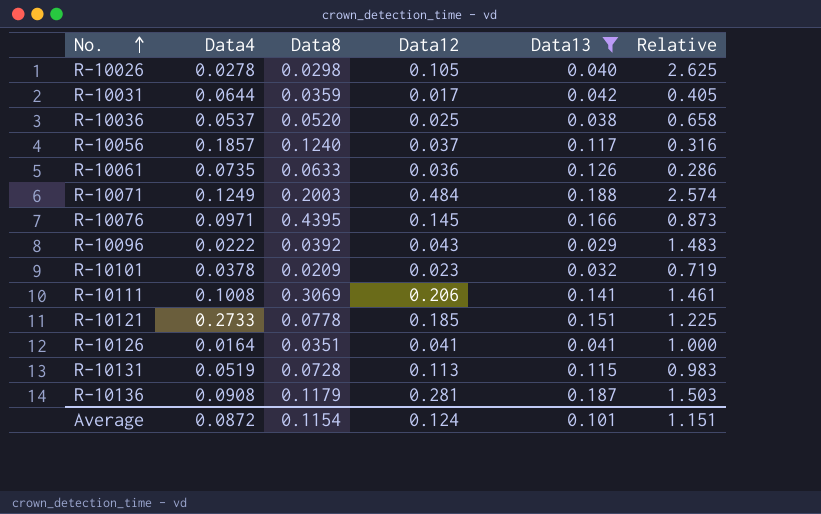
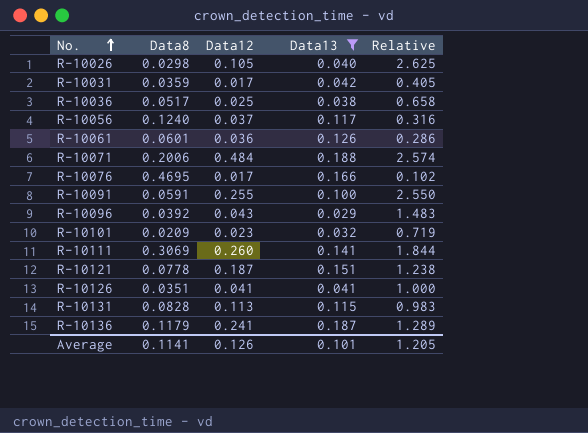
column Data4 | position: 2 -> none
R-10036 | Data8: 0.0520 -> 0.0517
R-10061 | Data8: 0.0633 -> 0.0601
R-10071 | Data8: 0.2003 -> 0.2006
R-10076 | Data8: 0.4395 -> 0.4695
R-10076 | Data12: 0.145 -> 0.017
R-10076 | Relative: 0.873 -> 0.102
row R-10091: none -> 0.0591 | 0.255 | 0.100 | 2.550
R-10111 | Data12: 0.206 -> 0.260
R-10111 | Relative: 1.461 -> 1.844
R-10121 | Data12: 0.185 -> 0.187
R-10121 | Relative: 1.225 -> 1.238
R-10131 | Data8: 0.0728 -> 0.0828
R-10136 | Data12: 0.281 -> 0.241
R-10136 | Relative: 1.503 -> 1.289
Average | Data8: 0.1154 -> 0.1141
Average | Data12: 0.124 -> 0.126
Average | Relative: 1.151 -> 1.205

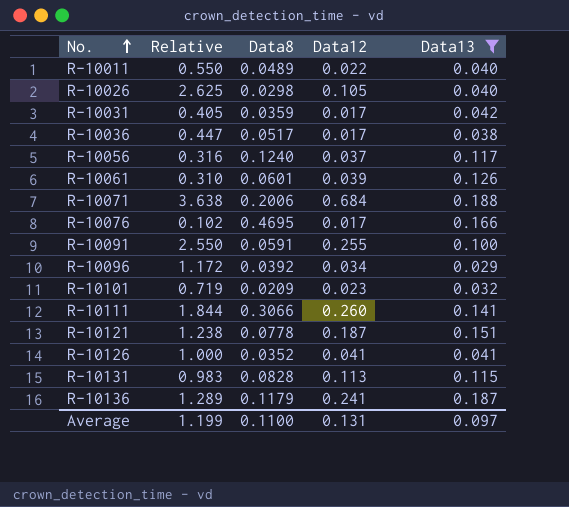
column Relative | position: 5 -> 2
row R-10011: none -> 0.550 | 0.0489 | 0.022 | 0.040
R-10036 | Relative: 0.658 -> 0.447
R-10036 | Data12: 0.025 -> 0.017
R-10061 | Relative: 0.286 -> 0.310
R-10061 | Data12: 0.036 -> 0.039
R-10071 | Relative: 2.574 -> 3.638
R-10071 | Data12: 0.484 -> 0.684
R-10096 | Relative: 1.483 -> 1.172
R-10096 | Data12: 0.043 -> 0.034
R-10111 | Data8: 0.3069 -> 0.3066
R-10126 | Data8: 0.0351 -> 0.0352
Average | Relative: 1.205 -> 1.199
Average | Data8: 0.1141 -> 0.1100
Average | Data12: 0.126 -> 0.131
Average | Data13: 0.101 -> 0.097

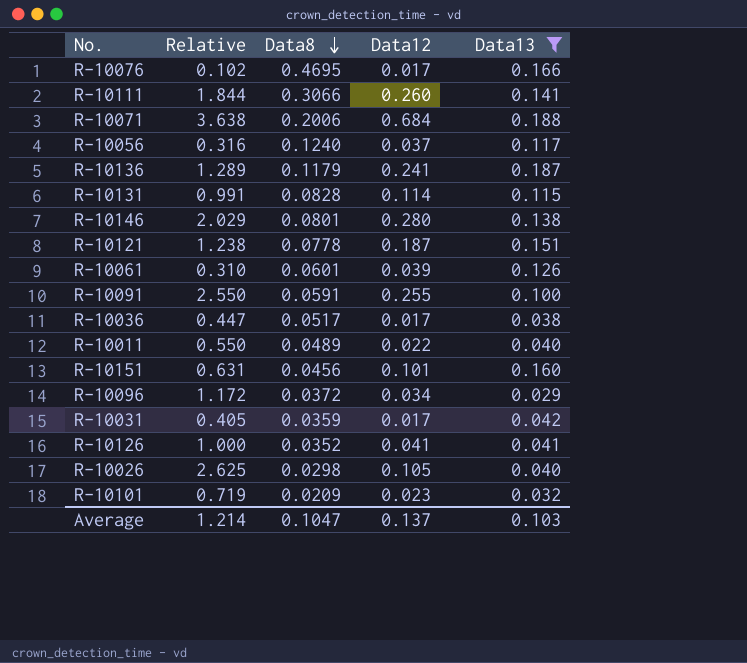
row order: No. ascending -> Data8 descending
R-10131 | Relative: 0.983 -> 0.991
R-10131 | Data12: 0.113 -> 0.114
row R-10146: none -> 2.029 | 0.0801 | 0.280 | 0.138
row R-10151: none -> 0.631 | 0.0456 | 0.101 | 0.160
R-10096 | Data8: 0.0392 -> 0.0372
Average | Relative: 1.199 -> 1.214
Average | Data8: 0.1100 -> 0.1047
Average | Data12: 0.131 -> 0.137
Average | Data13: 0.097 -> 0.103

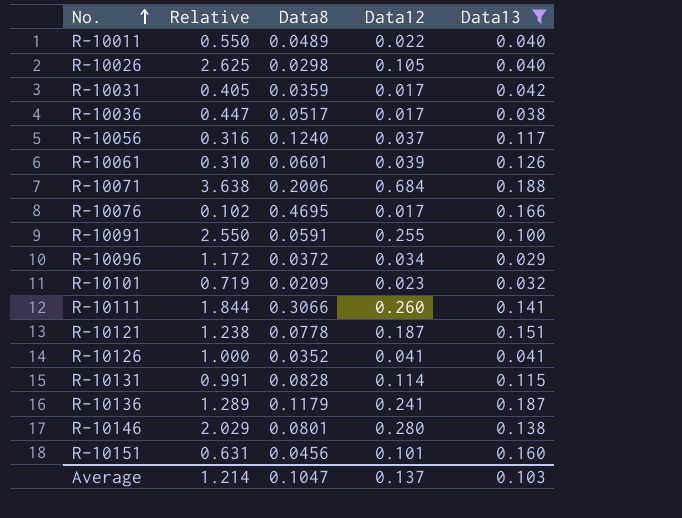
row order: Data8 descending -> No. ascending

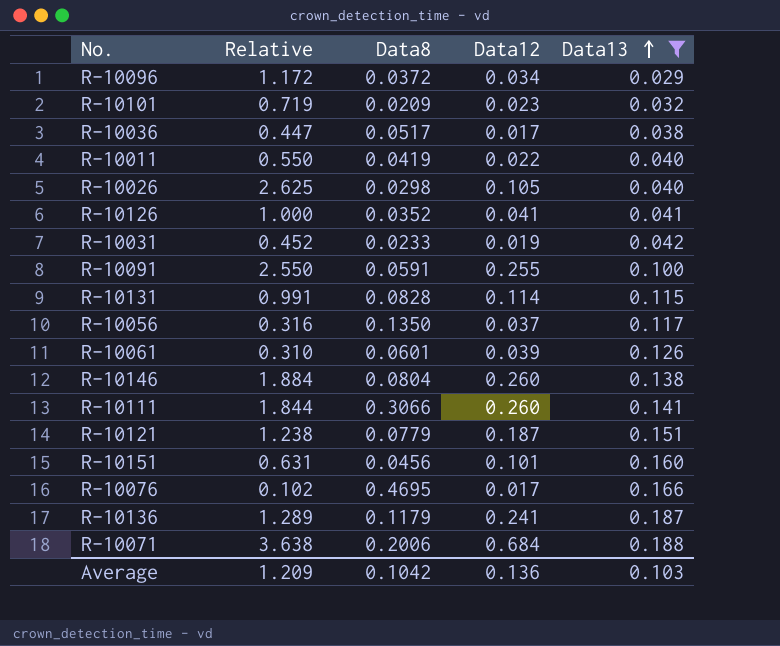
row order: No. ascending -> Data13 ascending
R-10011 | Data8: 0.0489 -> 0.0419
R-10031 | Relative: 0.405 -> 0.452
R-10031 | Data8: 0.0359 -> 0.0233
R-10031 | Data12: 0.017 -> 0.019
R-10056 | Data8: 0.1240 -> 0.1350
R-10146 | Relative: 2.029 -> 1.884
R-10146 | Data8: 0.0801 -> 0.0804
R-10146 | Data12: 0.280 -> 0.260
R-10121 | Data8: 0.0778 -> 0.0779
Average | Relative: 1.214 -> 1.209
Average | Data8: 0.1047 -> 0.1042
Average | Data12: 0.137 -> 0.136

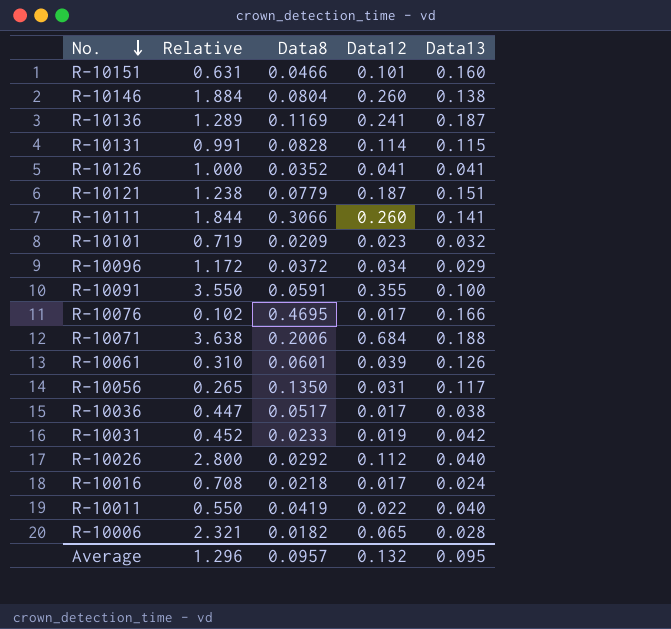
filter: Data13 >= 0.029 -> none
row order: Data13 ascending -> No. descending
R-10151 | Data8: 0.0456 -> 0.0466
R-10136 | Data8: 0.1179 -> 0.1169
R-10091 | Relative: 2.550 -> 3.550
R-10091 | Data12: 0.255 -> 0.355
R-10056 | Relative: 0.316 -> 0.265
R-10056 | Data12: 0.037 -> 0.031
R-10026 | Relative: 2.625 -> 2.800
R-10026 | Data8: 0.0298 -> 0.0292
R-10026 | Data12: 0.105 -> 0.112
Average | Relative: 1.209 -> 1.296
Average | Data8: 0.1042 -> 0.0957
Average | Data12: 0.136 -> 0.132
Average | Data13: 0.103 -> 0.095

